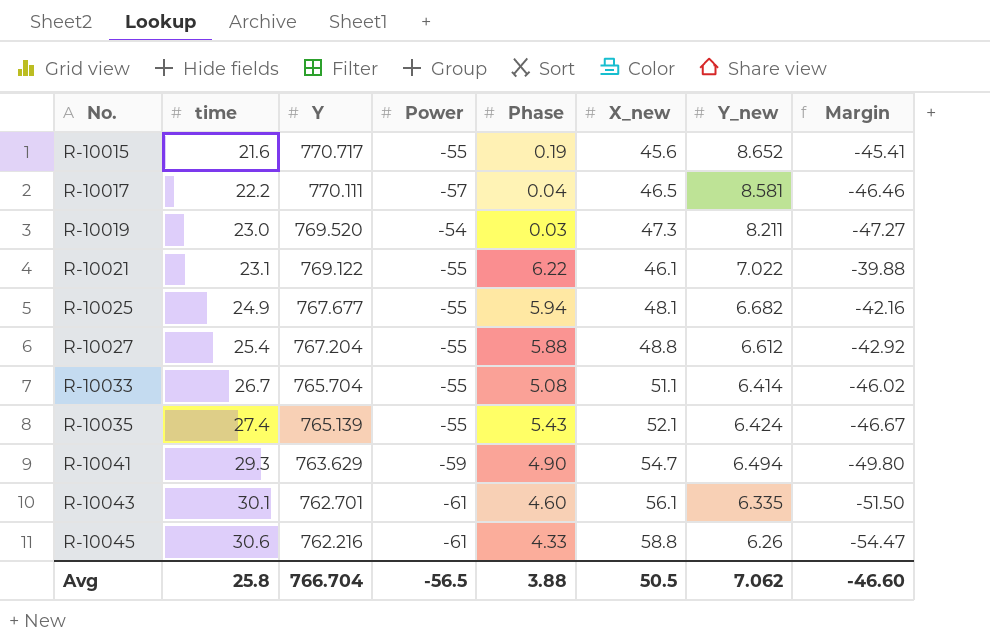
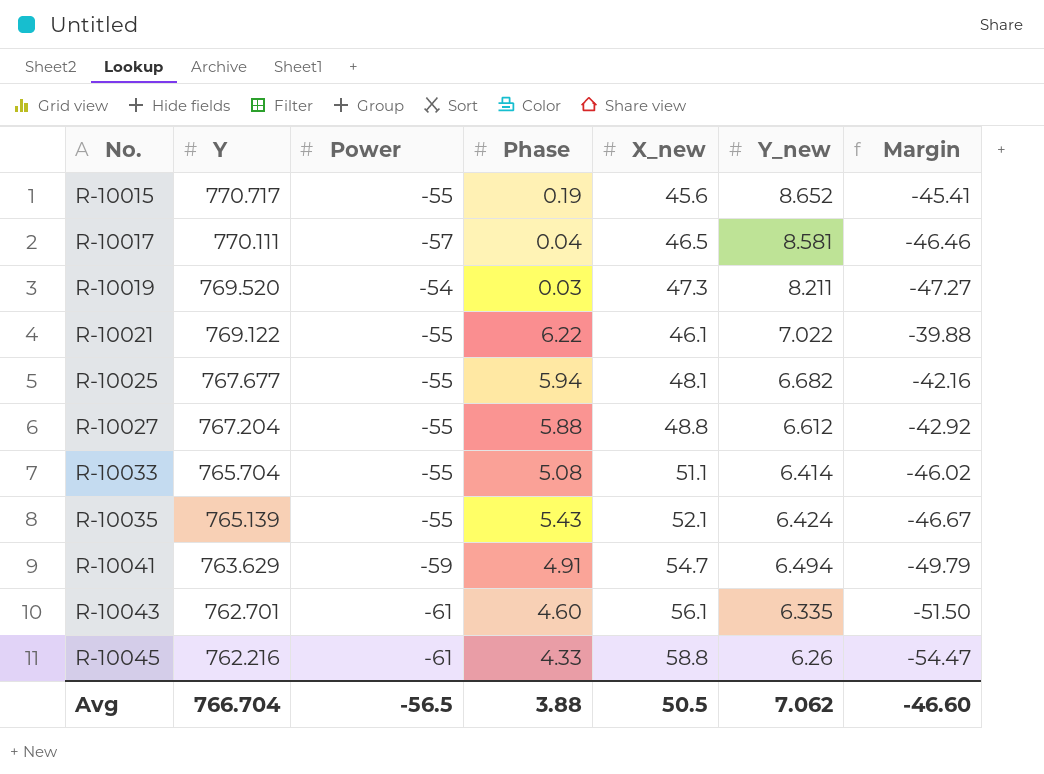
column time | position: 2 -> none
R-10041 | Phase: 4.90 -> 4.91
R-10041 | Margin: -49.80 -> -49.79

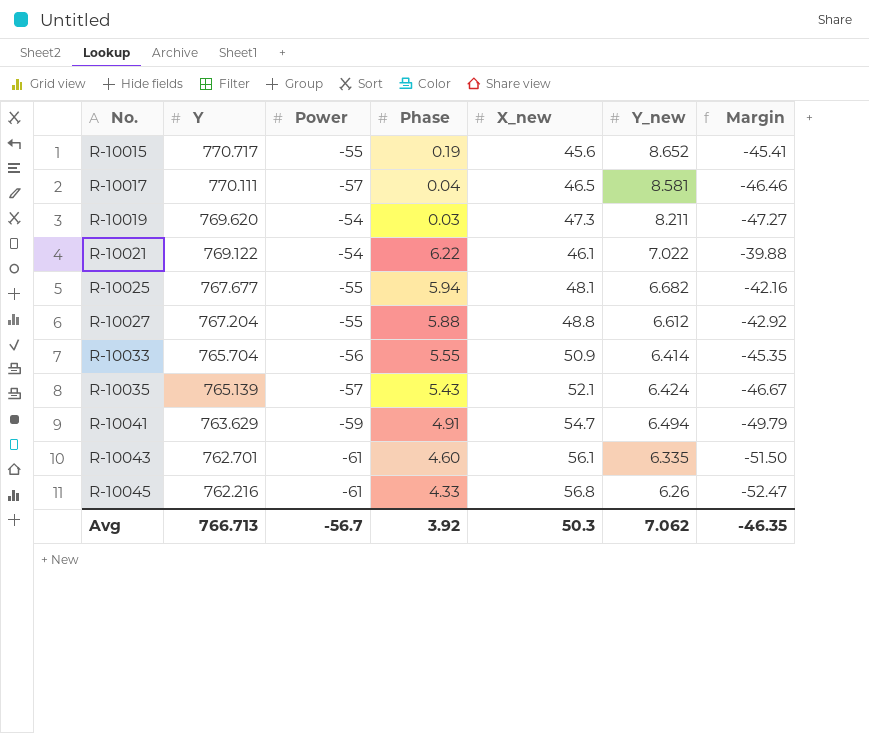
R-10019 | Y: 769.520 -> 769.620
R-10021 | Power: -55 -> -54
R-10033 | Power: -55 -> -56
R-10033 | Phase: 5.08 -> 5.55
R-10033 | X_new: 51.1 -> 50.9
R-10033 | Margin: -46.02 -> -45.35
R-10035 | Power: -55 -> -57
R-10045 | X_new: 58.8 -> 56.8
R-10045 | Margin: -54.47 -> -52.47
Avg | Y: 766.704 -> 766.713
Avg | Power: -56.5 -> -56.7
Avg | Phase: 3.88 -> 3.92
Avg | X_new: 50.5 -> 50.3
Avg | Margin: -46.60 -> -46.35

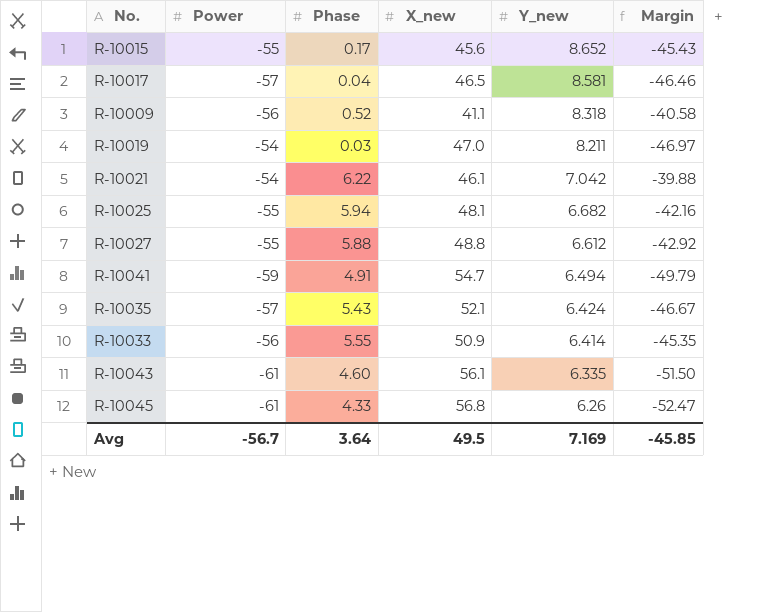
row order: No. ascending -> Y_new descending
column Y | position: 2 -> none
R-10015 | Phase: 0.19 -> 0.17
R-10015 | Margin: -45.41 -> -45.43
row R-10009: none -> -56 | 0.52 | 41.1 | 8.318 | -40.58
R-10019 | X_new: 47.3 -> 47.0
R-10019 | Margin: -47.27 -> -46.97
R-10021 | Y_new: 7.022 -> 7.042
Avg | Phase: 3.92 -> 3.64
Avg | X_new: 50.3 -> 49.5
Avg | Y_new: 7.062 -> 7.169
Avg | Margin: -46.35 -> -45.85

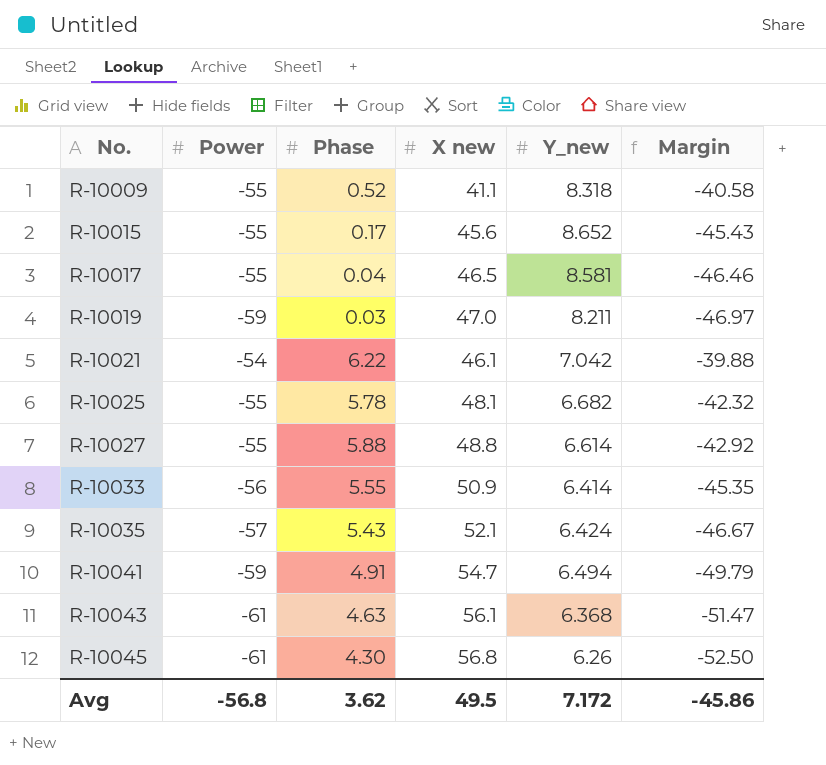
row order: Y_new descending -> No. ascending
column name: X_new -> X new
R-10009 | Power: -56 -> -55
R-10017 | Power: -57 -> -55
R-10019 | Power: -54 -> -59
R-10025 | Phase: 5.94 -> 5.78
R-10025 | Margin: -42.16 -> -42.32
R-10027 | Y_new: 6.612 -> 6.614
R-10043 | Phase: 4.60 -> 4.63
R-10043 | Y_new: 6.335 -> 6.368
R-10043 | Margin: -51.50 -> -51.47
R-10045 | Phase: 4.33 -> 4.30
R-10045 | Margin: -52.47 -> -52.50
Avg | Power: -56.7 -> -56.8
Avg | Phase: 3.64 -> 3.62
Avg | Y_new: 7.169 -> 7.172
Avg | Margin: -45.85 -> -45.86

